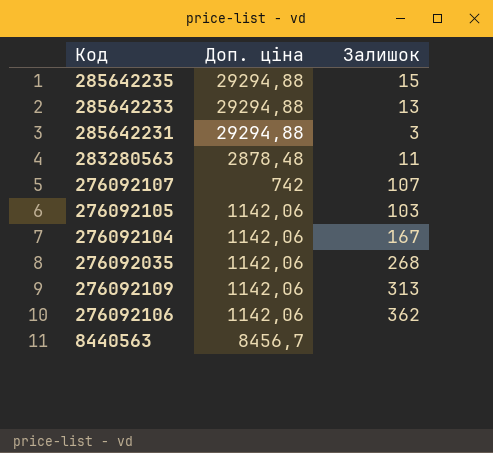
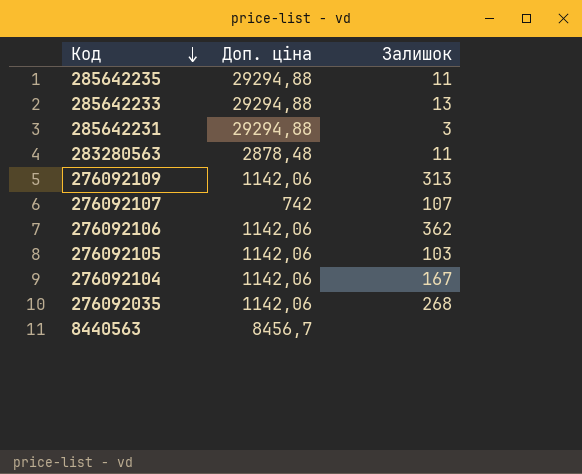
row order: none -> Код descending
285642235 | Залишок: 15 -> 11

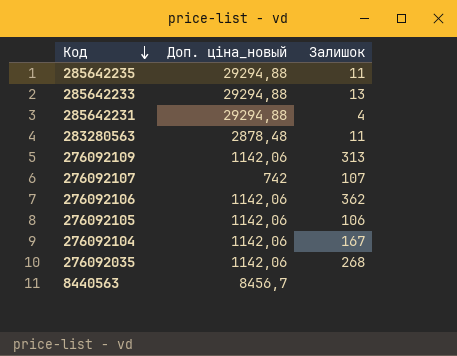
column name: Доп. ціна -> Доп. ціна_новый
285642231 | Залишок: 3 -> 4
276092105 | Залишок: 103 -> 106

